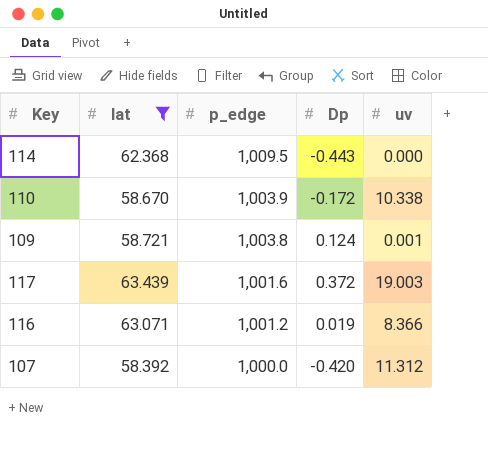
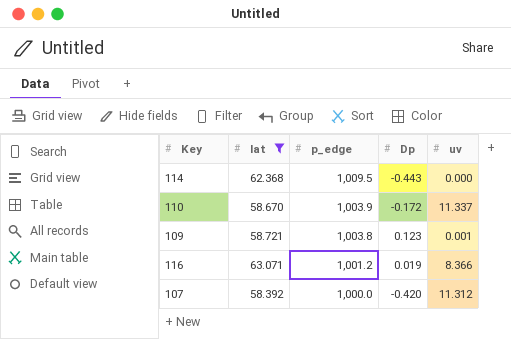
row 117: 63.439 | 1,001.6 | 0.372 | 19.003 -> none
110 | uv: 10.338 -> 11.337
109 | Dp: 0.124 -> 0.123

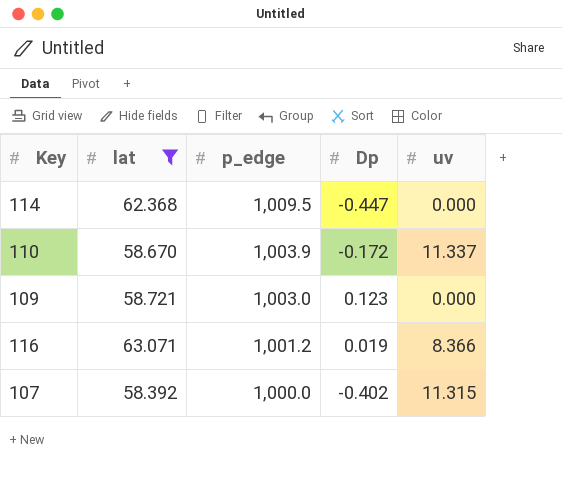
114 | Dp: -0.443 -> -0.447
109 | p_edge: 1,003.8 -> 1,003.0
109 | uv: 0.001 -> 0.000
107 | Dp: -0.420 -> -0.402
107 | uv: 11.312 -> 11.315

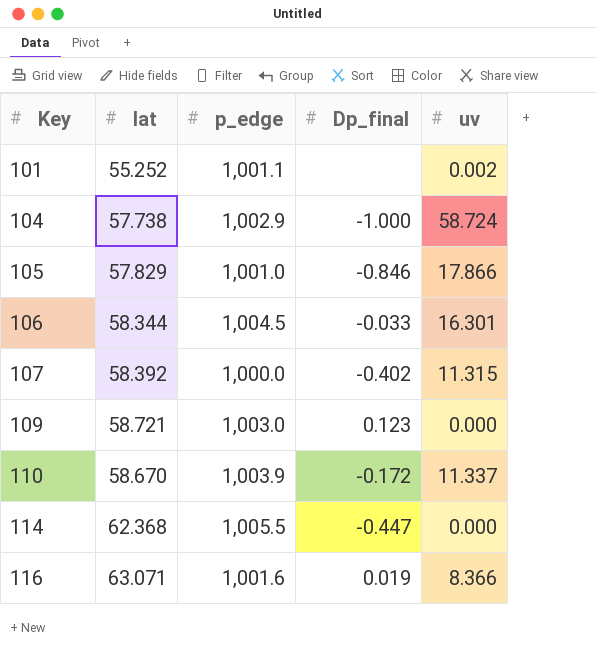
filter: lat >= 58.392 -> none
row order: p_edge descending -> Key ascending
column name: Dp -> Dp_final
114 | p_edge: 1,009.5 -> 1,005.5
116 | p_edge: 1,001.2 -> 1,001.6

